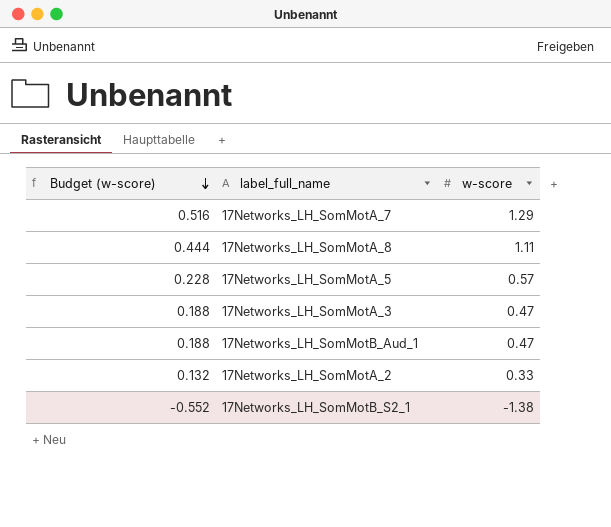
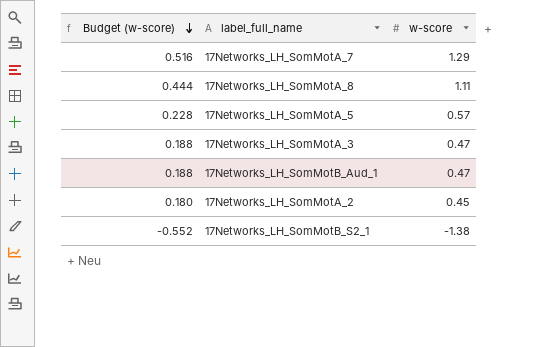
17Networks_LH_SomMotA_2 | Budget (w-score): 0.132 -> 0.180
17Networks_LH_SomMotA_2 | w-score: 0.33 -> 0.45

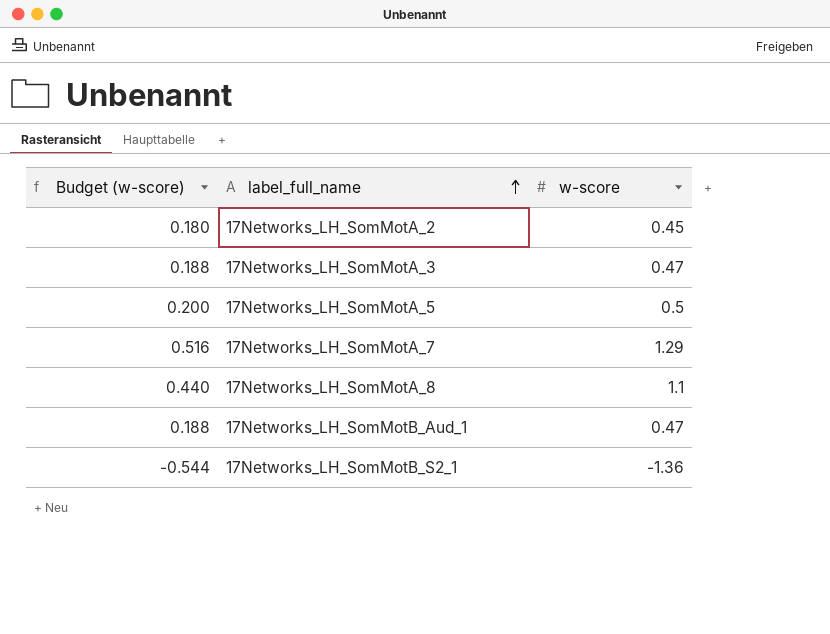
row order: Budget (w-score) descending -> label_full_name ascending
17Networks_LH_SomMotA_5 | Budget (w-score): 0.228 -> 0.200
17Networks_LH_SomMotA_5 | w-score: 0.57 -> 0.5
17Networks_LH_SomMotA_8 | Budget (w-score): 0.444 -> 0.440
17Networks_LH_SomMotA_8 | w-score: 1.11 -> 1.1
17Networks_LH_SomMotB_S2_1 | Budget (w-score): -0.552 -> -0.544
17Networks_LH_SomMotB_S2_1 | w-score: -1.38 -> -1.36

